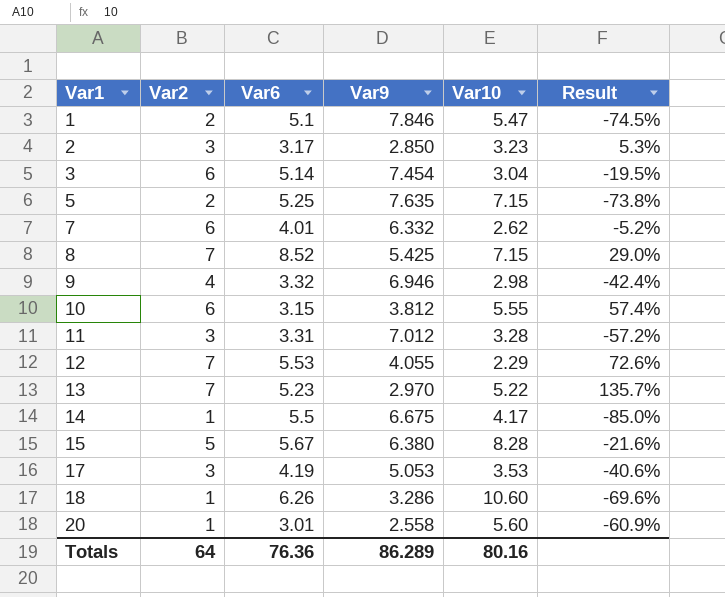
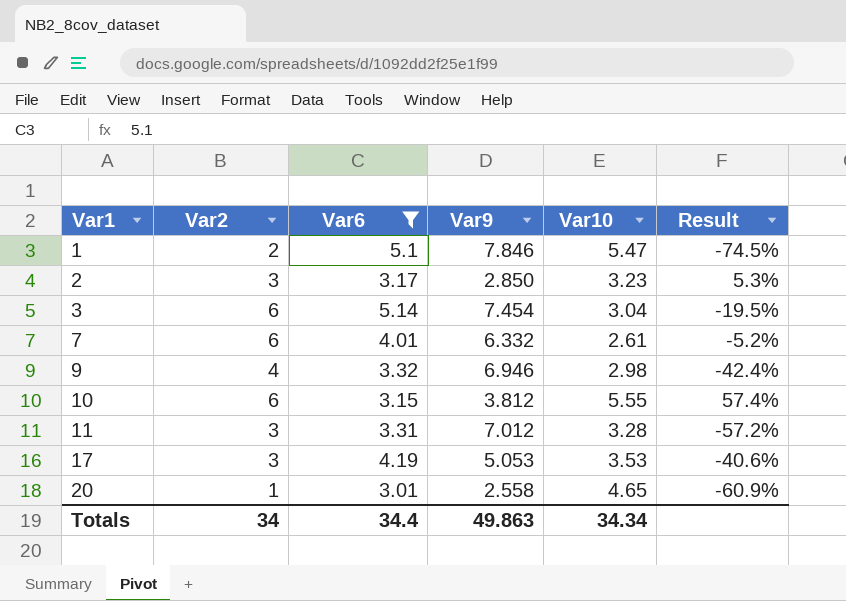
filter: none -> Var6 <= 5.14
7 | Var10: 2.62 -> 2.61
20 | Var10: 5.60 -> 4.65
Totals | Var2: 64 -> 34
Totals | Var6: 76.36 -> 34.4
Totals | Var9: 86.289 -> 49.863
Totals | Var10: 80.16 -> 34.34

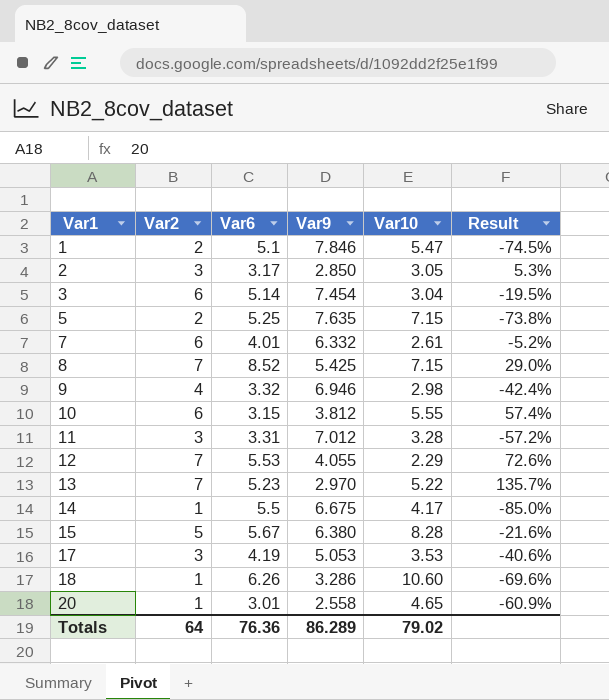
filter: Var6 <= 5.14 -> none
2 | Var10: 3.23 -> 3.05
Totals | Var2: 34 -> 64
Totals | Var6: 34.4 -> 76.36
Totals | Var9: 49.863 -> 86.289
Totals | Var10: 34.34 -> 79.02

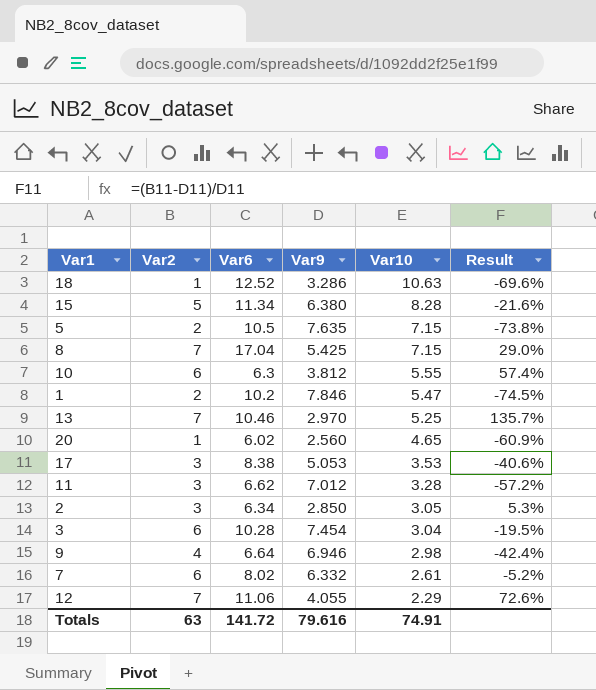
row order: Var1 ascending -> Var10 descending
row 14: 1 | 5.5 | 6.675 | 4.17 | -85.0% -> none
18 | Var6: 6.26 -> 12.52
18 | Var10: 10.60 -> 10.63
15 | Var6: 5.67 -> 11.34
5 | Var6: 5.25 -> 10.5
8 | Var6: 8.52 -> 17.04
10 | Var6: 3.15 -> 6.3
1 | Var6: 5.1 -> 10.2
13 | Var6: 5.23 -> 10.46
13 | Var10: 5.22 -> 5.25
20 | Var6: 3.01 -> 6.02
20 | Var9: 2.558 -> 2.560
17 | Var6: 4.19 -> 8.38
11 | Var6: 3.31 -> 6.62
2 | Var6: 3.17 -> 6.34
3 | Var6: 5.14 -> 10.28
9 | Var6: 3.32 -> 6.64
7 | Var6: 4.01 -> 8.02
12 | Var6: 5.53 -> 11.06
Totals | Var2: 64 -> 63
Totals | Var6: 76.36 -> 141.72
Totals | Var9: 86.289 -> 79.616
Totals | Var10: 79.02 -> 74.91

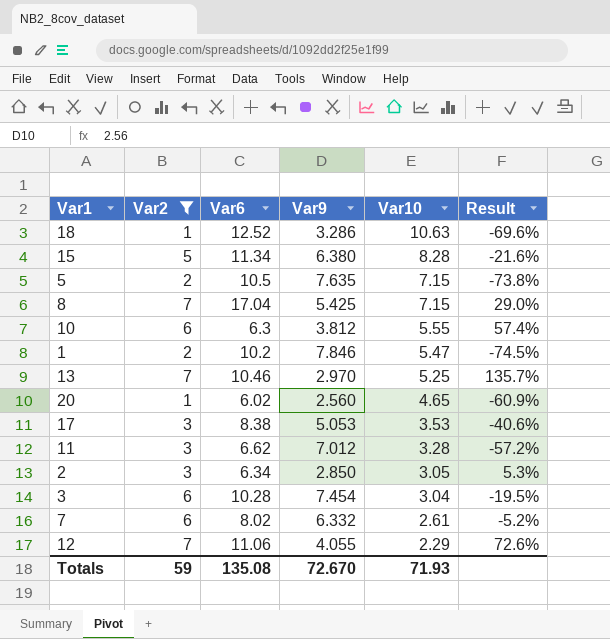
filter: none -> Var2 != 4
Totals | Var2: 63 -> 59
Totals | Var6: 141.72 -> 135.08
Totals | Var9: 79.616 -> 72.670
Totals | Var10: 74.91 -> 71.93

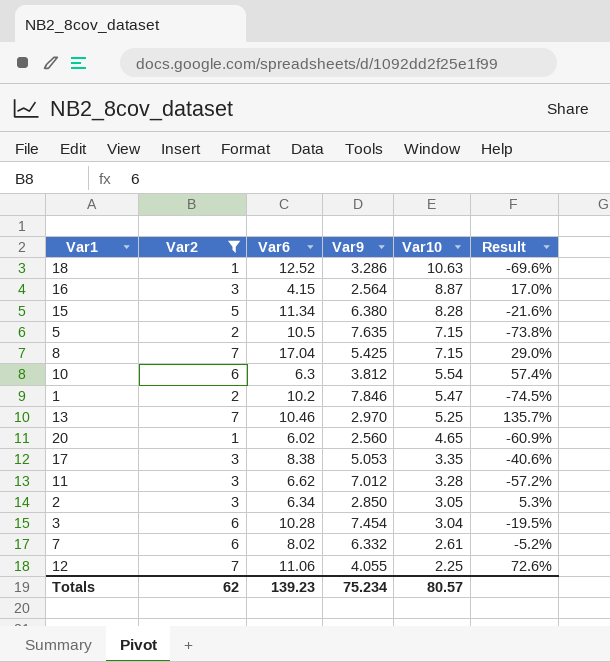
row 16: none -> 3 | 4.15 | 2.564 | 8.87 | 17.0%
10 | Var10: 5.55 -> 5.54
17 | Var10: 3.53 -> 3.35
12 | Var10: 2.29 -> 2.25
Totals | Var2: 59 -> 62
Totals | Var6: 135.08 -> 139.23
Totals | Var9: 72.670 -> 75.234
Totals | Var10: 71.93 -> 80.57

